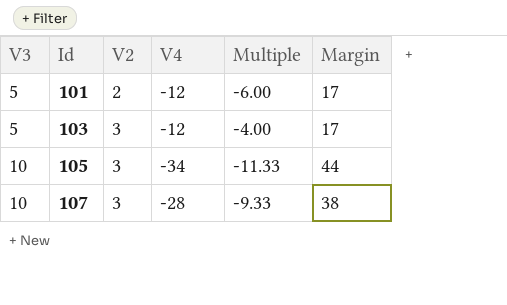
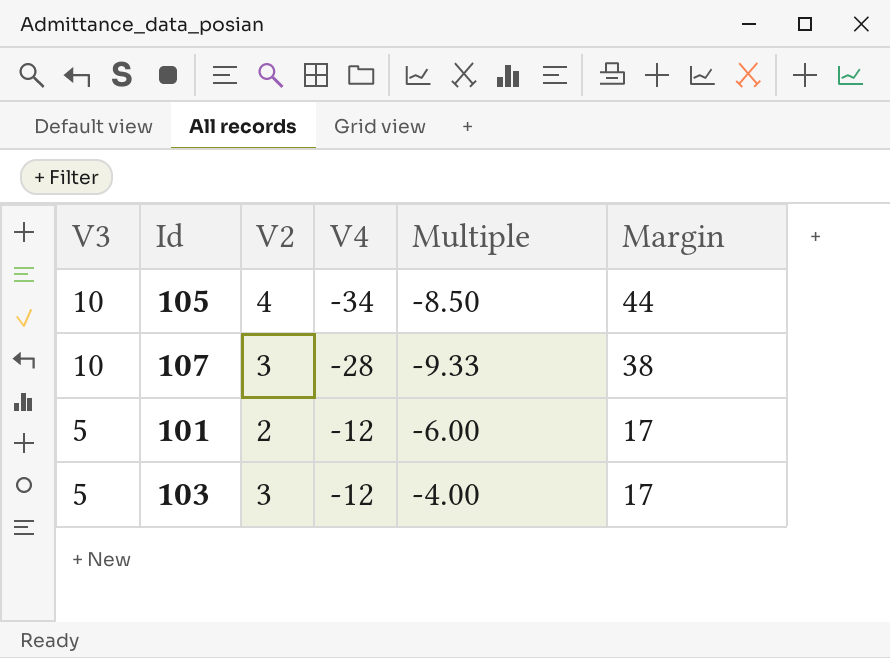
row order: V3 ascending -> V3 descending
105 | V2: 3 -> 4
105 | Multiple: -11.33 -> -8.50

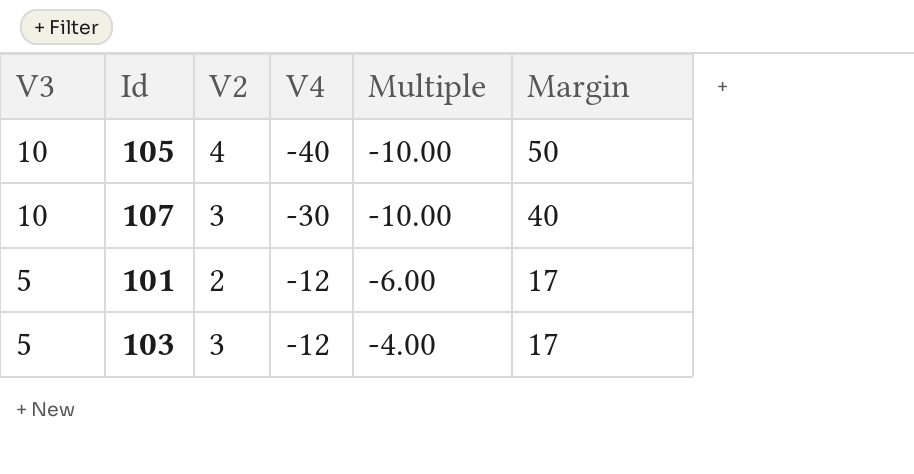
105 | V4: -34 -> -40
105 | Multiple: -8.50 -> -10.00
105 | Margin: 44 -> 50
107 | V4: -28 -> -30
107 | Multiple: -9.33 -> -10.00
107 | Margin: 38 -> 40

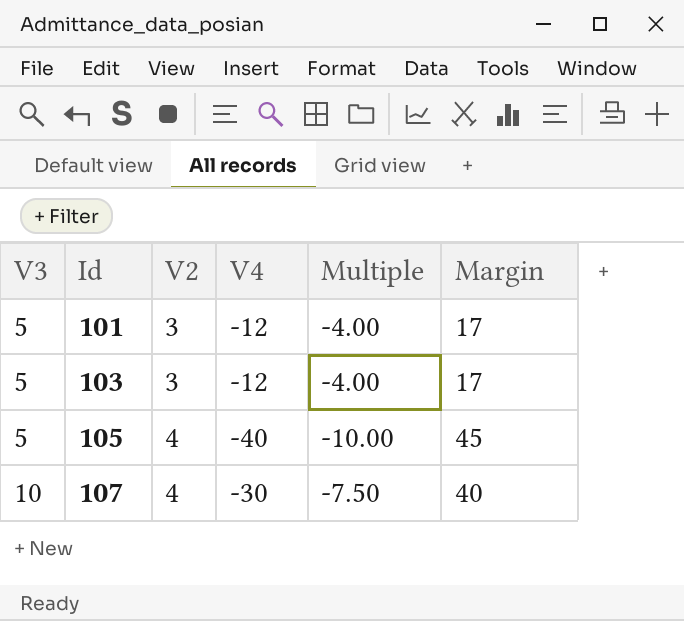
row order: V3 descending -> V3 ascending
101 | V2: 2 -> 3
101 | Multiple: -6.00 -> -4.00
105 | V3: 10 -> 5
105 | Margin: 50 -> 45
107 | V2: 3 -> 4
107 | Multiple: -10.00 -> -7.50

